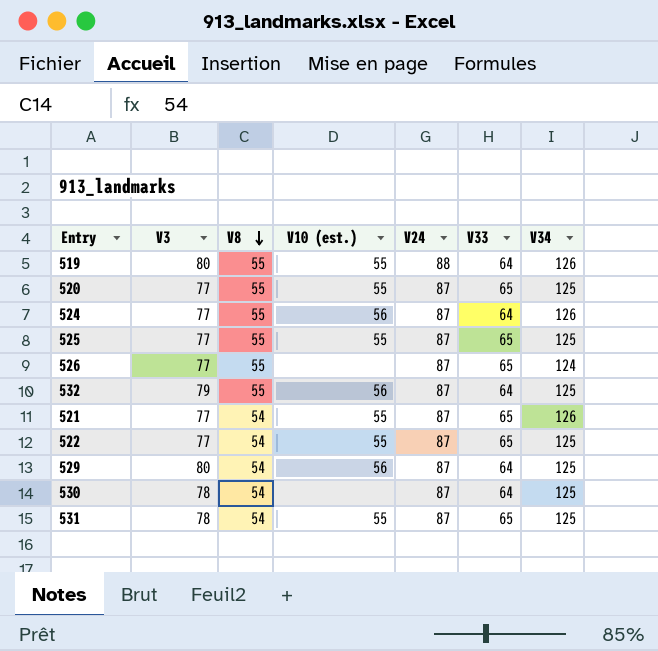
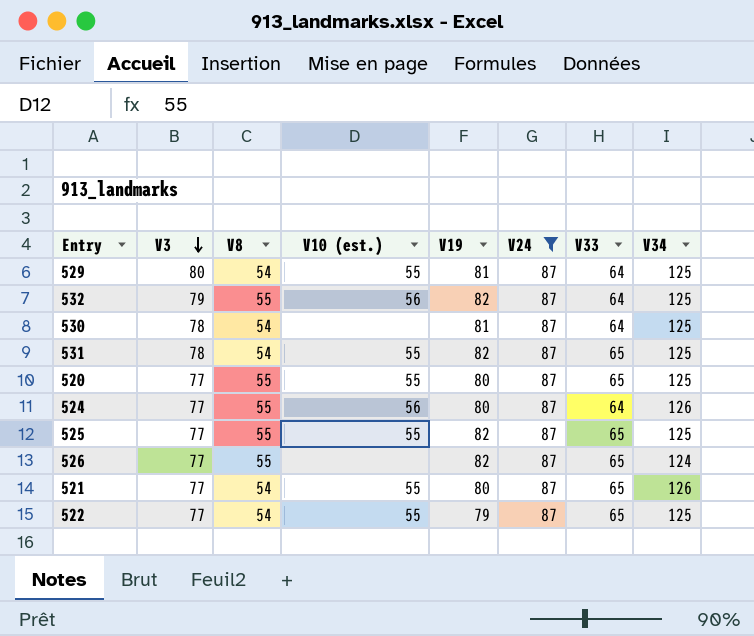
filter: none -> V24 = 87
row order: V8 descending -> V3 descending
column V19 | position: none -> 5
529 | V10 (est.): 56 -> 55

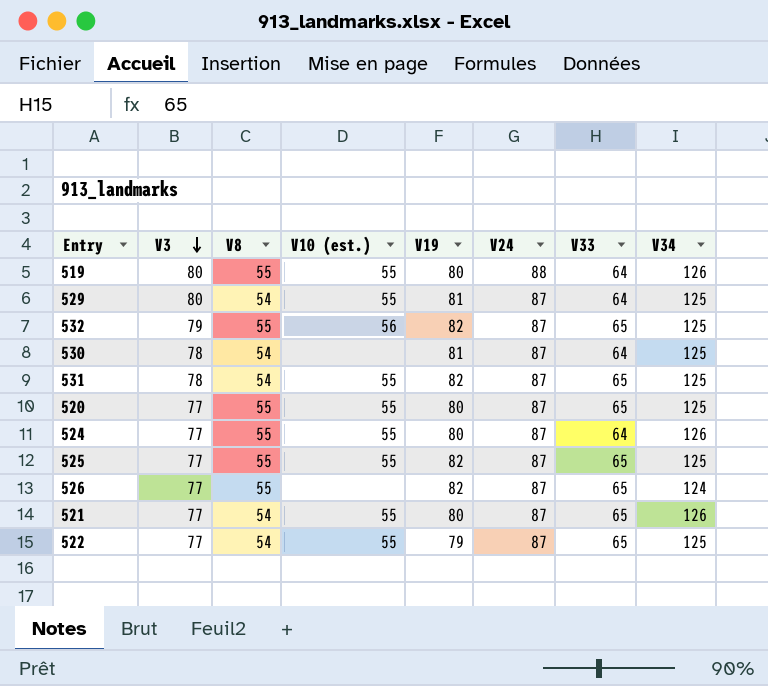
filter: V24 = 87 -> none
532 | V33: 64 -> 65
524 | V10 (est.): 56 -> 55

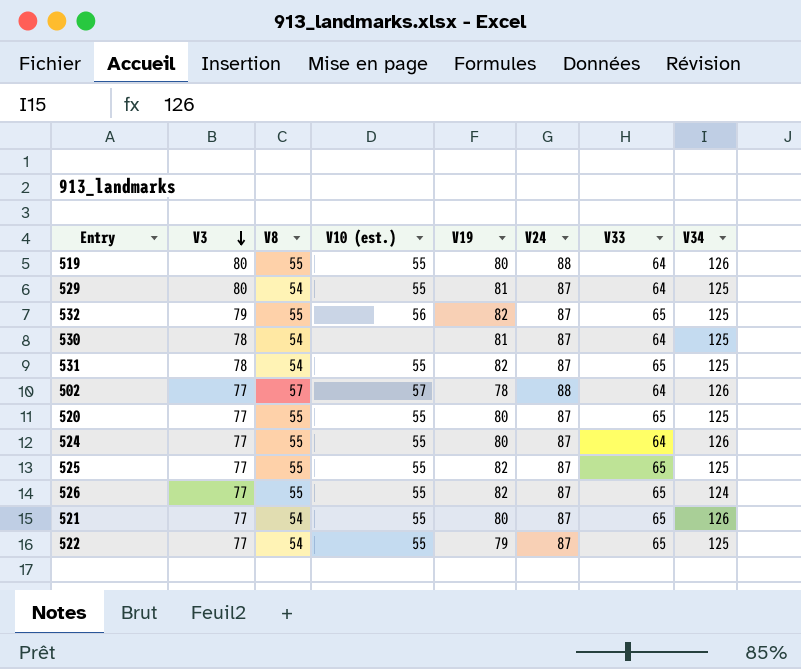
row 502: none -> 77 | 57 | 57 | 78 | 88 | 64 | 126
526 | V10 (est.): none -> 55

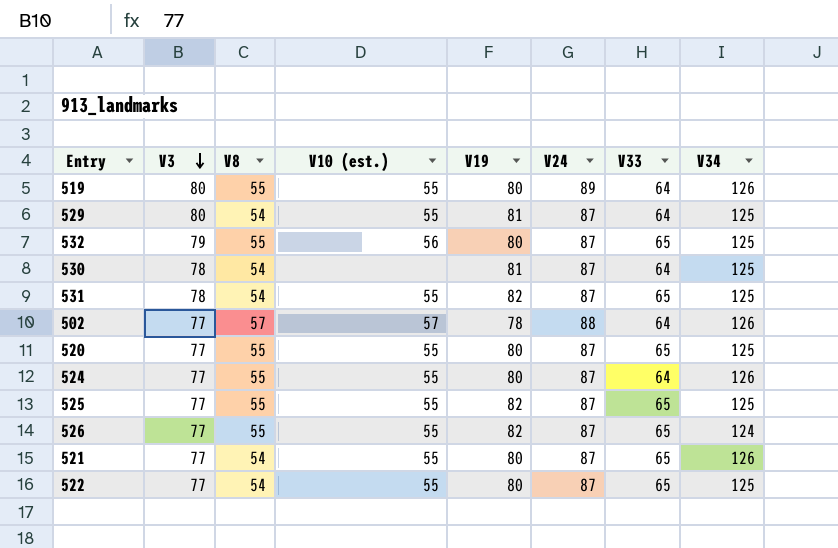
519 | V24: 88 -> 89
532 | V19: 82 -> 80
522 | V19: 79 -> 80

